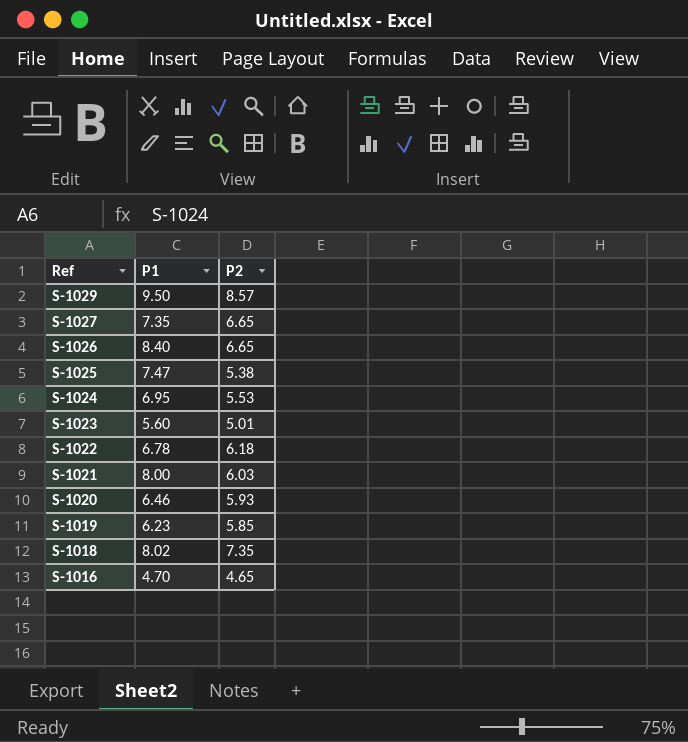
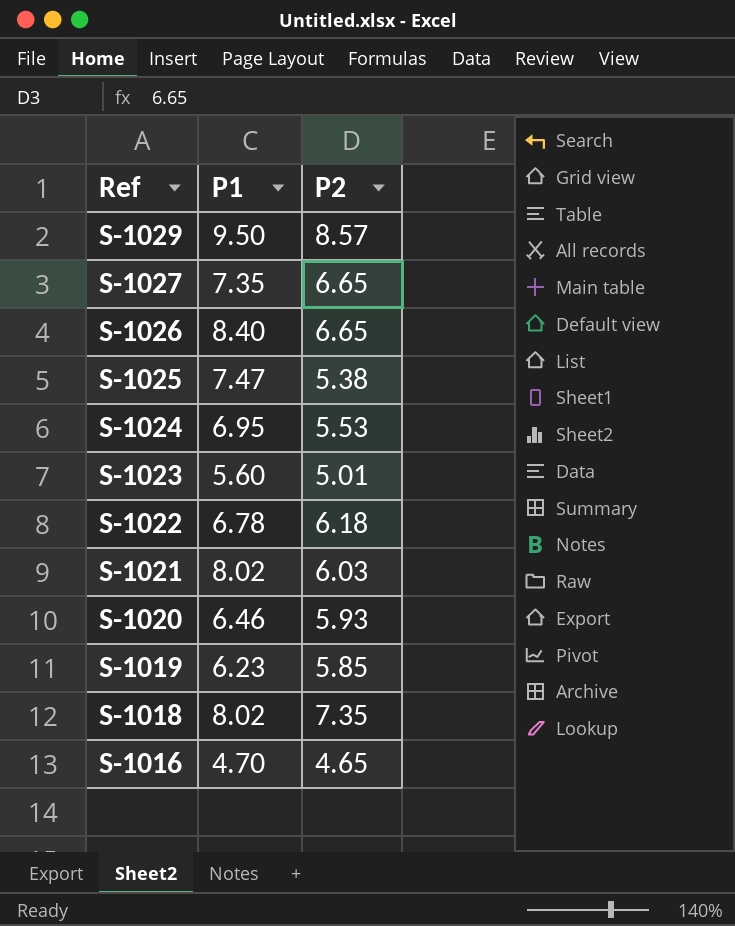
S-1021 | P1: 8.00 -> 8.02

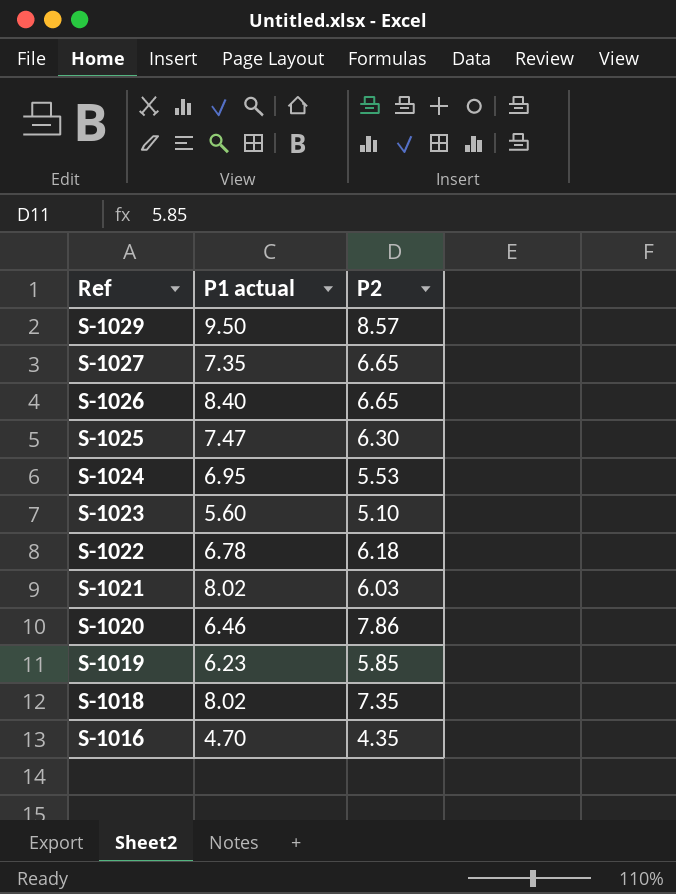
column name: P1 -> P1 actual
S-1025 | P2: 5.38 -> 6.30
S-1023 | P2: 5.01 -> 5.10
S-1020 | P2: 5.93 -> 7.86
S-1016 | P2: 4.65 -> 4.35

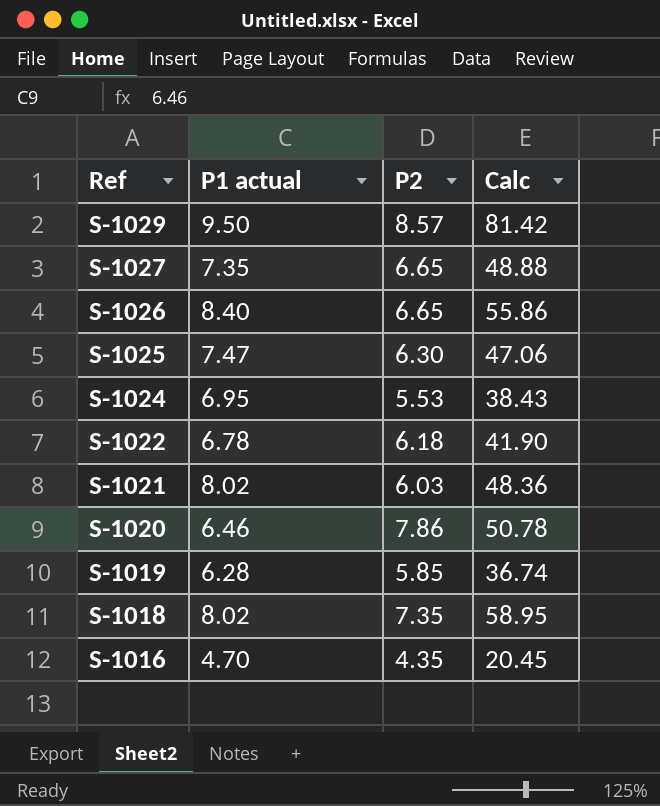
column Calc | formula: none -> [P1 actual] * [P2]
row S-1023: 5.60 | 5.10 -> none
S-1019 | P1 actual: 6.23 -> 6.28

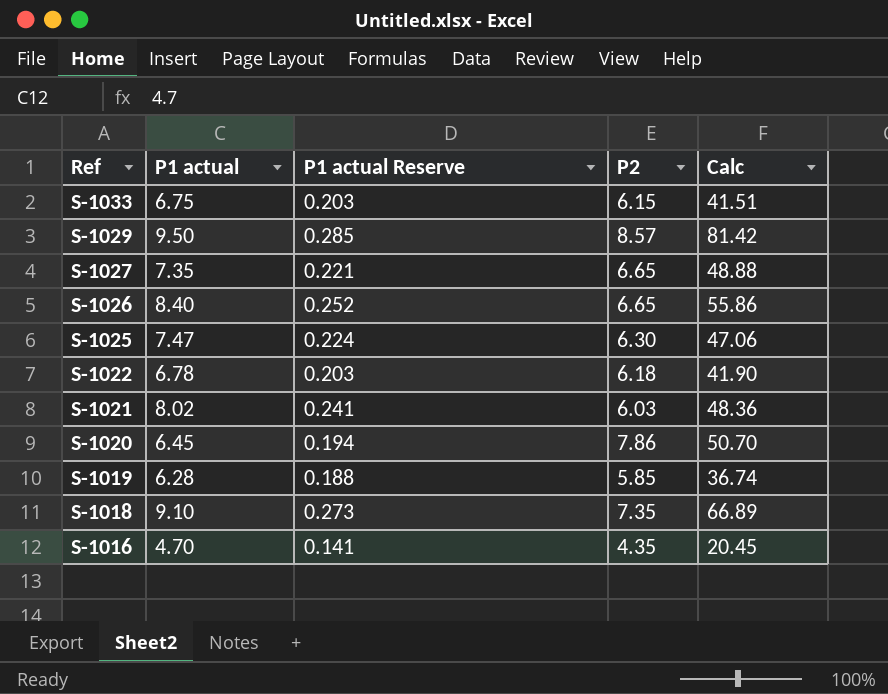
column P1 actual Reserve | formula: none -> [P1 actual] * 0.03
row S-1024: 6.95 | 5.53 | 38.43 -> none
row S-1033: none -> 6.75 | 0.203 | 6.15 | 41.51
S-1020 | P1 actual: 6.46 -> 6.45
S-1020 | Calc: 50.78 -> 50.70
S-1018 | P1 actual: 8.02 -> 9.10
S-1018 | Calc: 58.95 -> 66.89

